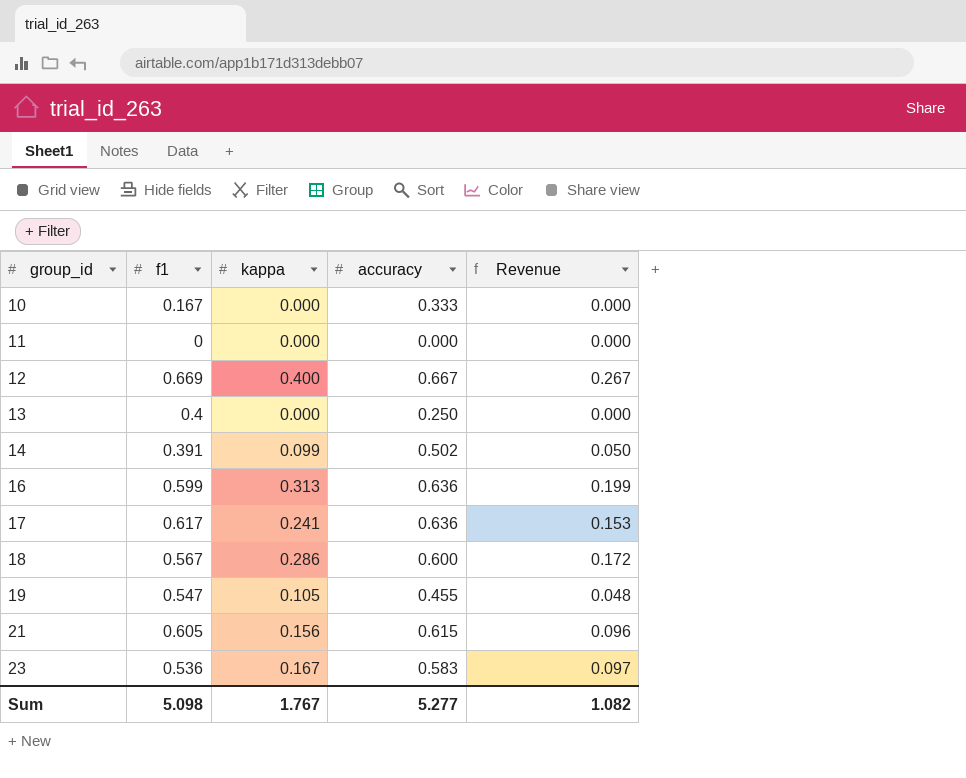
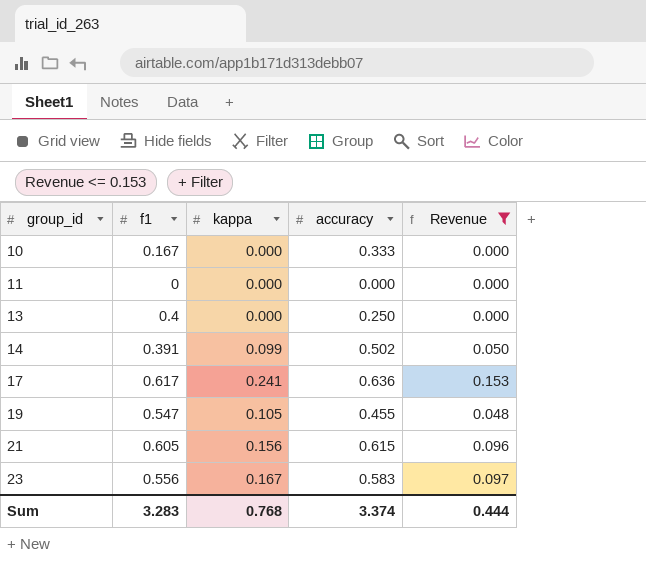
filter: none -> Revenue <= 0.153
23 | f1: 0.536 -> 0.556
Sum | f1: 5.098 -> 3.283
Sum | kappa: 1.767 -> 0.768
Sum | accuracy: 5.277 -> 3.374
Sum | Revenue: 1.082 -> 0.444

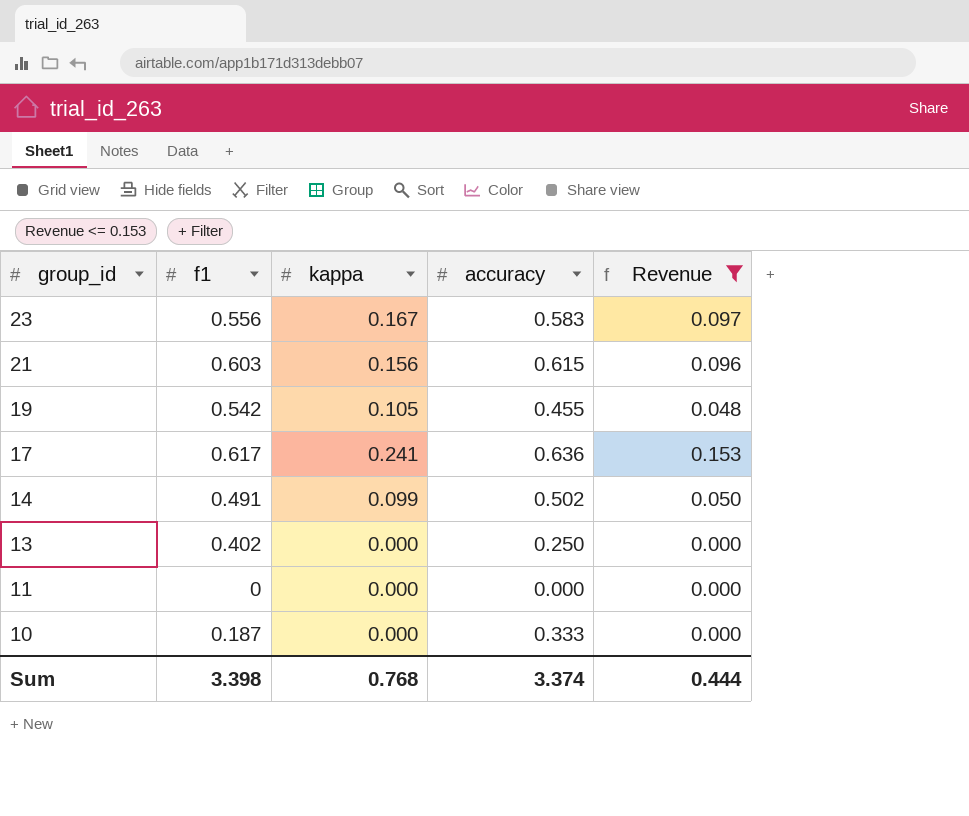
row order: group_id ascending -> group_id descending
21 | f1: 0.605 -> 0.603
19 | f1: 0.547 -> 0.542
14 | f1: 0.391 -> 0.491
13 | f1: 0.4 -> 0.402
10 | f1: 0.167 -> 0.187
Sum | f1: 3.283 -> 3.398

